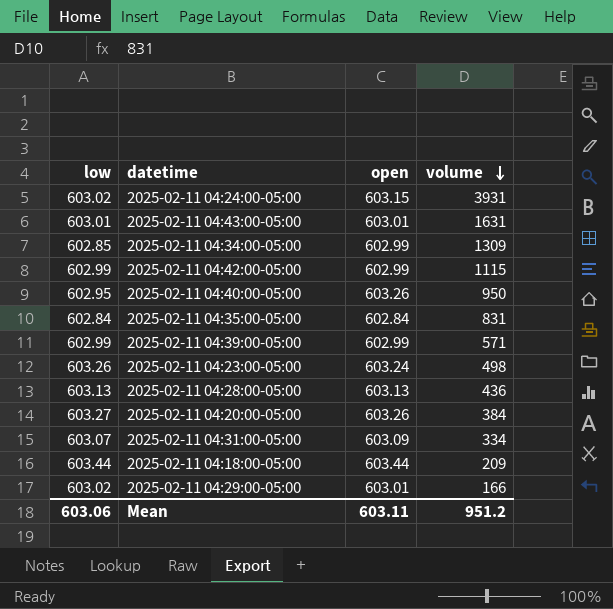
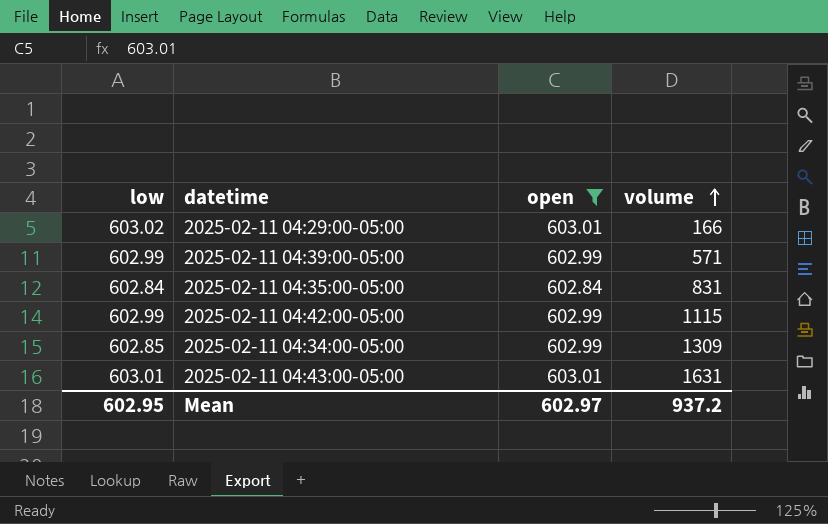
filter: none -> open <= 603.01
row order: volume descending -> volume ascending
Mean | low: 603.06 -> 602.95
Mean | open: 603.11 -> 602.97
Mean | volume: 951.2 -> 937.2

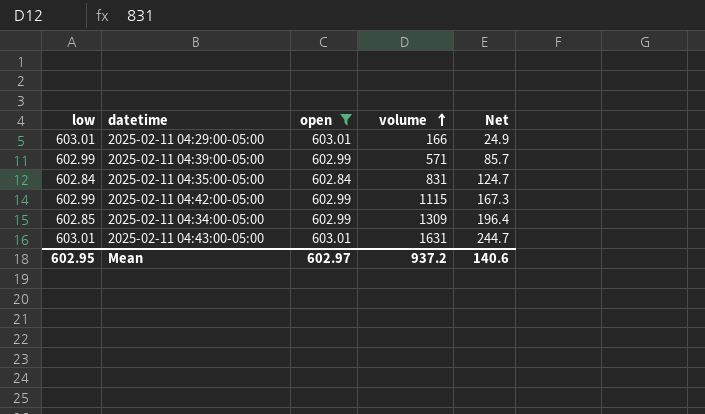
column Net | formula: none -> [volume] * 0.15
2025-02-11 04:29:00-05:00 | low: 603.02 -> 603.01

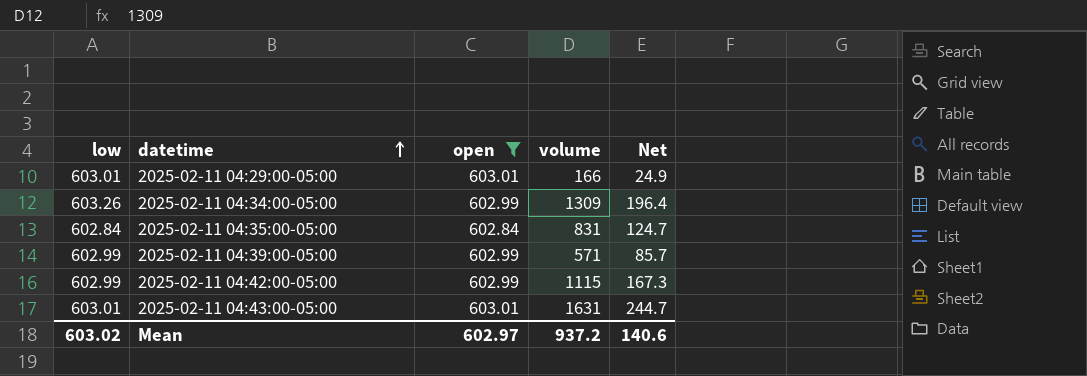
row order: volume ascending -> datetime ascending
2025-02-11 04:34:00-05:00 | low: 602.85 -> 603.26
Mean | low: 602.95 -> 603.02

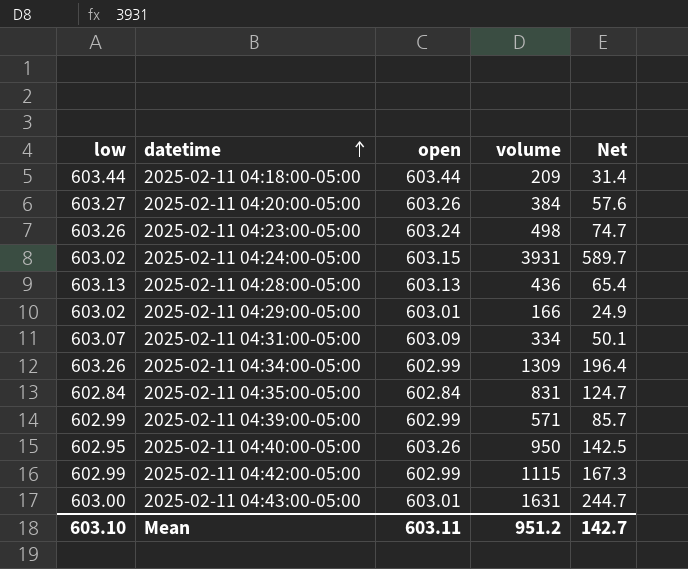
filter: open <= 603.01 -> none
2025-02-11 04:29:00-05:00 | low: 603.01 -> 603.02
2025-02-11 04:43:00-05:00 | low: 603.01 -> 603.00
Mean | low: 603.02 -> 603.10
Mean | open: 602.97 -> 603.11
Mean | volume: 937.2 -> 951.2
Mean | Net: 140.6 -> 142.7

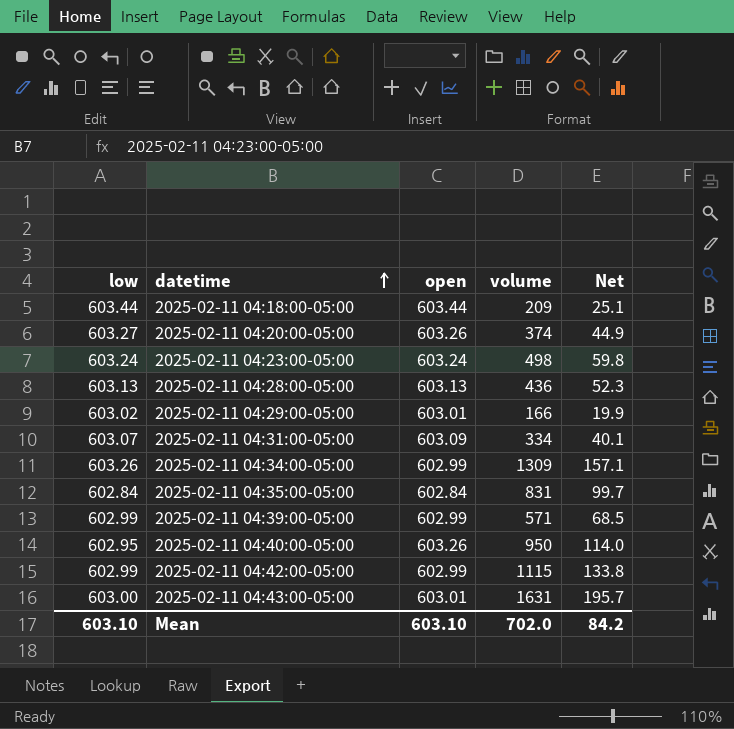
column Net | formula: [volume] * 0.15 -> [volume] * 0.12
row 2025-02-11 04:24:00-05:00: 603.02 | 603.15 | 3931 | 589.7 -> none
2025-02-11 04:20:00-05:00 | volume: 384 -> 374
2025-02-11 04:23:00-05:00 | low: 603.26 -> 603.24
Mean | open: 603.11 -> 603.10
Mean | volume: 951.2 -> 702.0
Mean | Net: 142.7 -> 84.2

